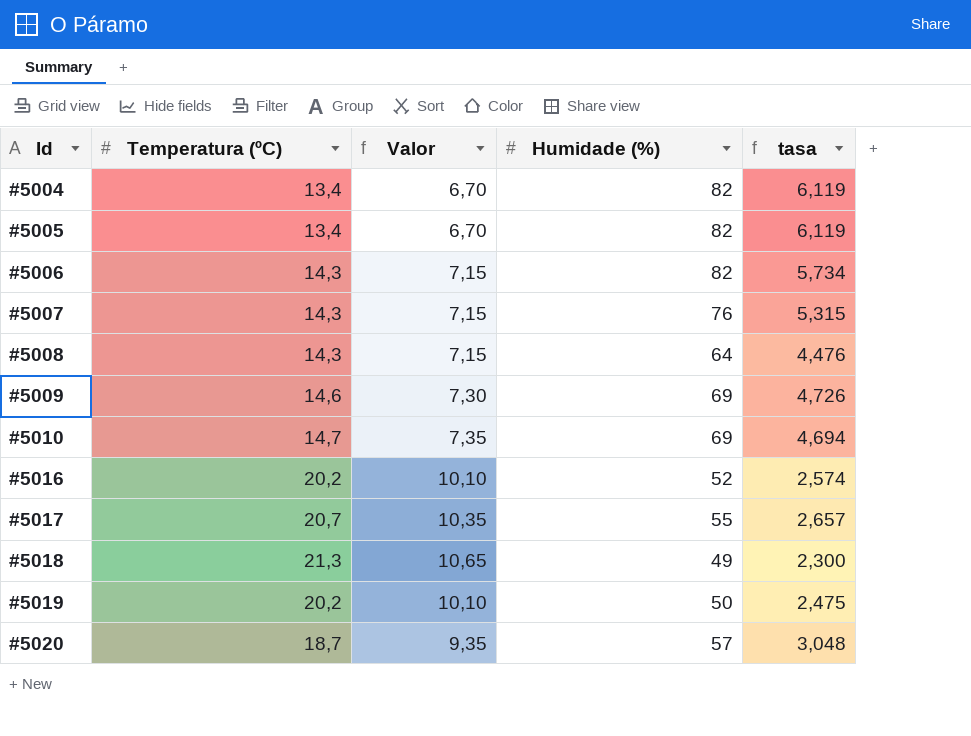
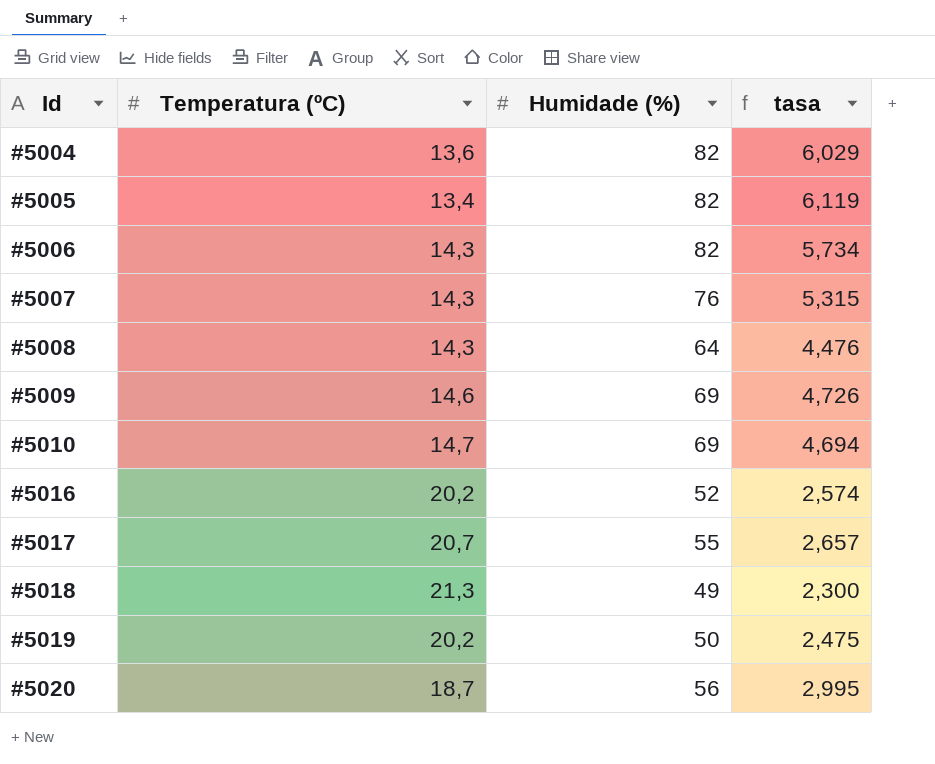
column Valor | formula: [Temperatura (ºC)] * 0,5 -> none
#5004 | Temperatura (ºC): 13,4 -> 13,6
#5004 | tasa: 6,119 -> 6,029
#5020 | Humidade (%): 57 -> 56
#5020 | tasa: 3,048 -> 2,995

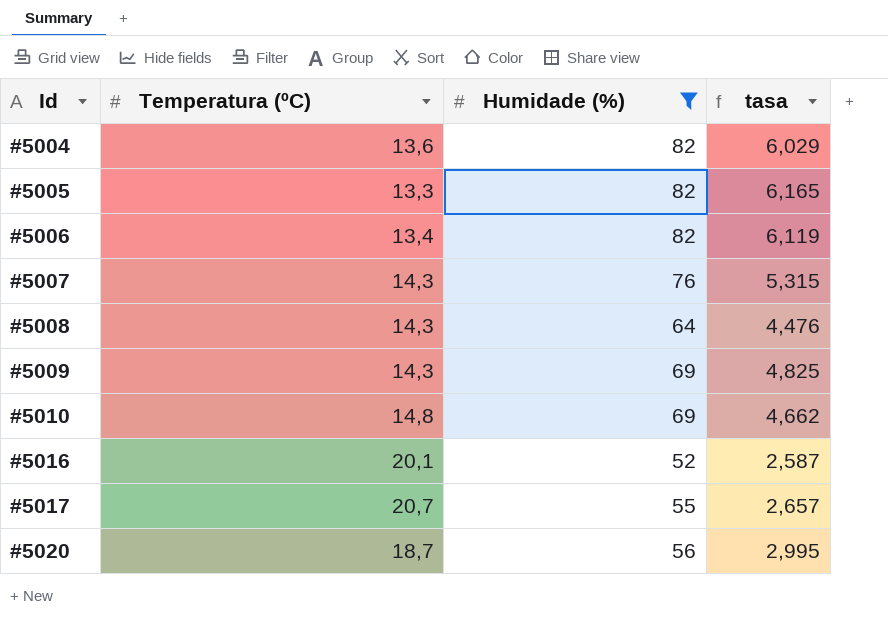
filter: none -> Humidade (%) >= 52
#5005 | Temperatura (ºC): 13,4 -> 13,3
#5005 | tasa: 6,119 -> 6,165
#5006 | Temperatura (ºC): 14,3 -> 13,4
#5006 | tasa: 5,734 -> 6,119
#5009 | Temperatura (ºC): 14,6 -> 14,3
#5009 | tasa: 4,726 -> 4,825
#5010 | Temperatura (ºC): 14,7 -> 14,8
#5010 | tasa: 4,694 -> 4,662
#5016 | Temperatura (ºC): 20,2 -> 20,1
#5016 | tasa: 2,574 -> 2,587

